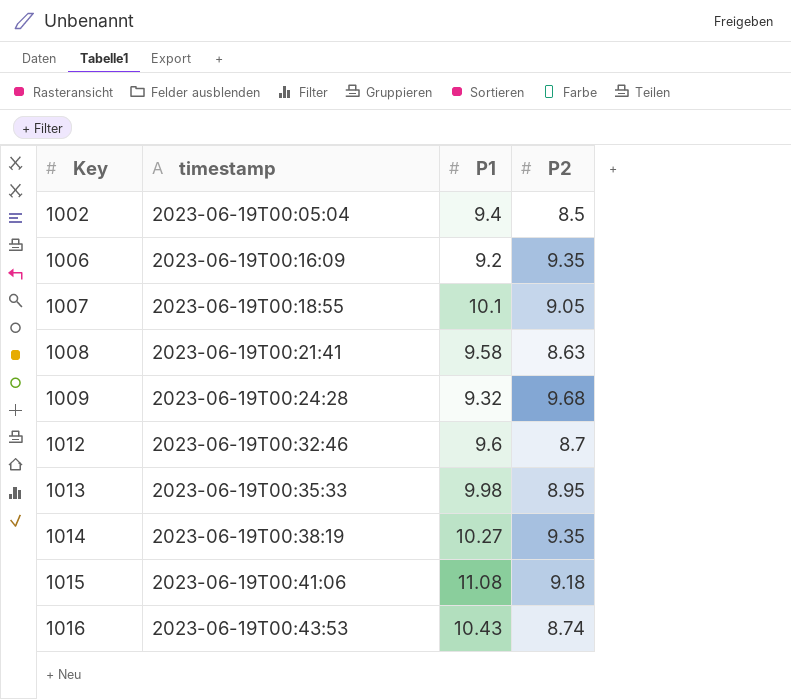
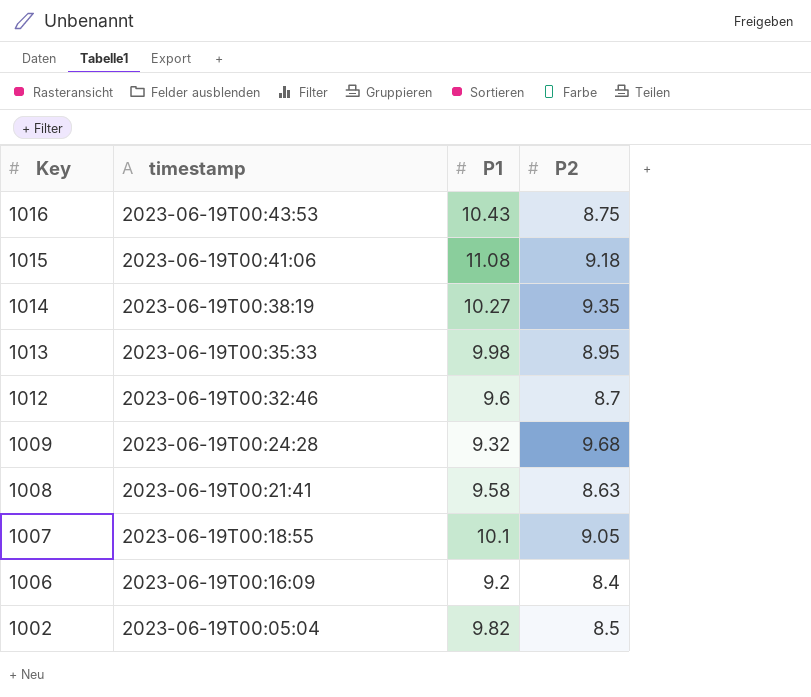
row order: Key ascending -> Key descending
1016 | P2: 8.74 -> 8.75
1006 | P2: 9.35 -> 8.4
1002 | P1: 9.4 -> 9.82

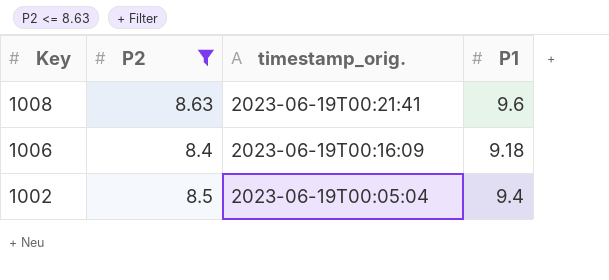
filter: none -> P2 <= 8.63
column P2 | position: 4 -> 2
column name: timestamp -> timestamp_orig.
1008 | P1: 9.58 -> 9.6
1006 | P1: 9.2 -> 9.18
1002 | P1: 9.82 -> 9.4

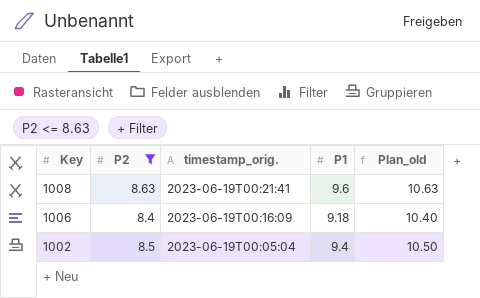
column Plan_old | formula: none -> [P2] + 2

